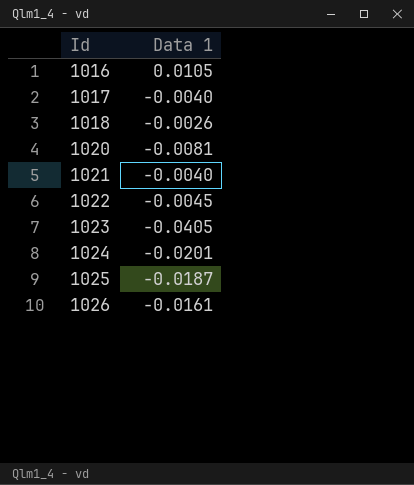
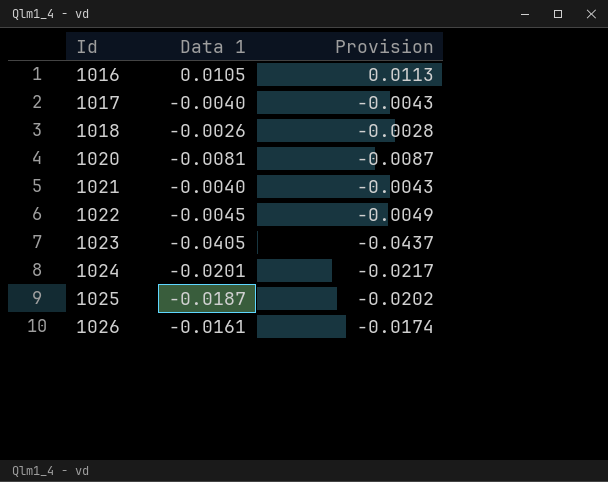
column Provision | formula: none -> [Data 1] * 1.08

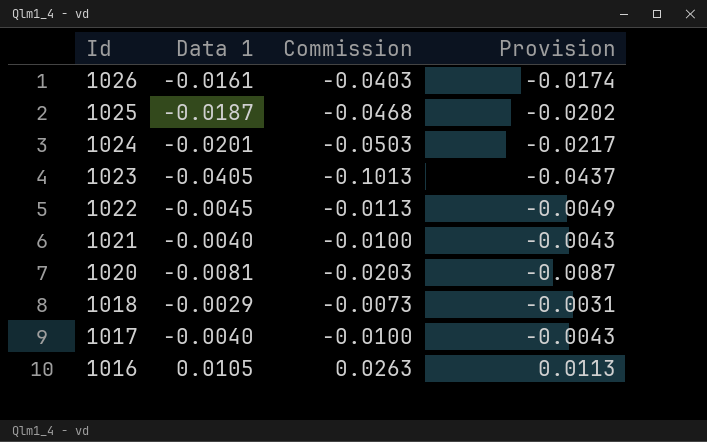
row order: Id ascending -> Id descending
column Commission | formula: none -> [Data 1] * 2.5
1018 | Data 1: -0.0026 -> -0.0029
1018 | Provision: -0.0028 -> -0.0031

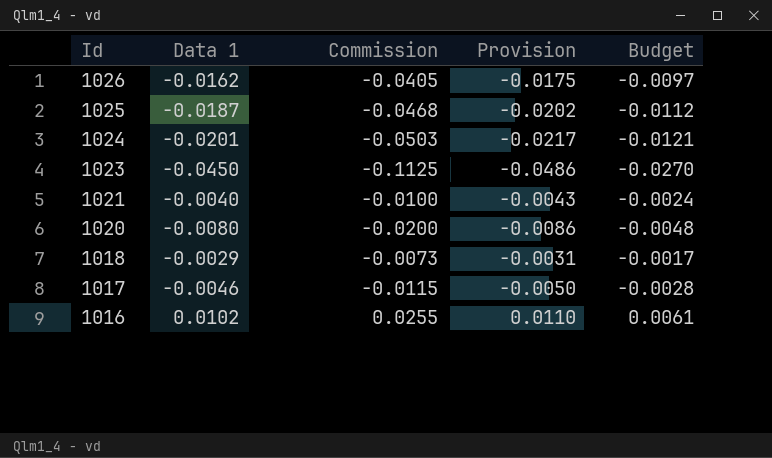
column Budget | formula: none -> [Data 1] * 0.6
row 1022: -0.0045 | -0.0113 | -0.0049 -> none
1026 | Data 1: -0.0161 -> -0.0162
1026 | Commission: -0.0403 -> -0.0405
1026 | Provision: -0.0174 -> -0.0175
1023 | Data 1: -0.0405 -> -0.0450
1023 | Commission: -0.1013 -> -0.1125
1023 | Provision: -0.0437 -> -0.0486
1020 | Data 1: -0.0081 -> -0.0080
1020 | Commission: -0.0203 -> -0.0200
1020 | Provision: -0.0087 -> -0.0086
1017 | Data 1: -0.0040 -> -0.0046
1017 | Commission: -0.0100 -> -0.0115
1017 | Provision: -0.0043 -> -0.0050
1016 | Data 1: 0.0105 -> 0.0102
1016 | Commission: 0.0263 -> 0.0255
1016 | Provision: 0.0113 -> 0.0110

